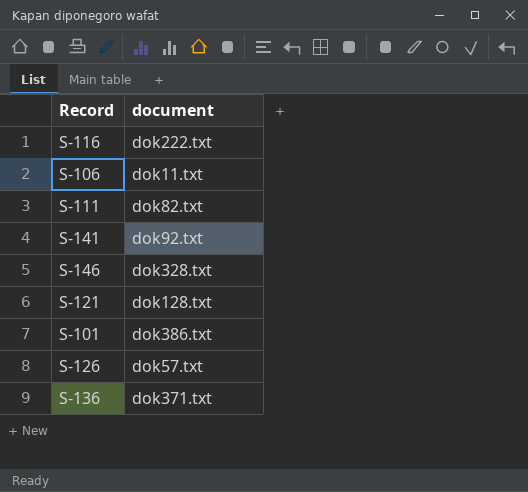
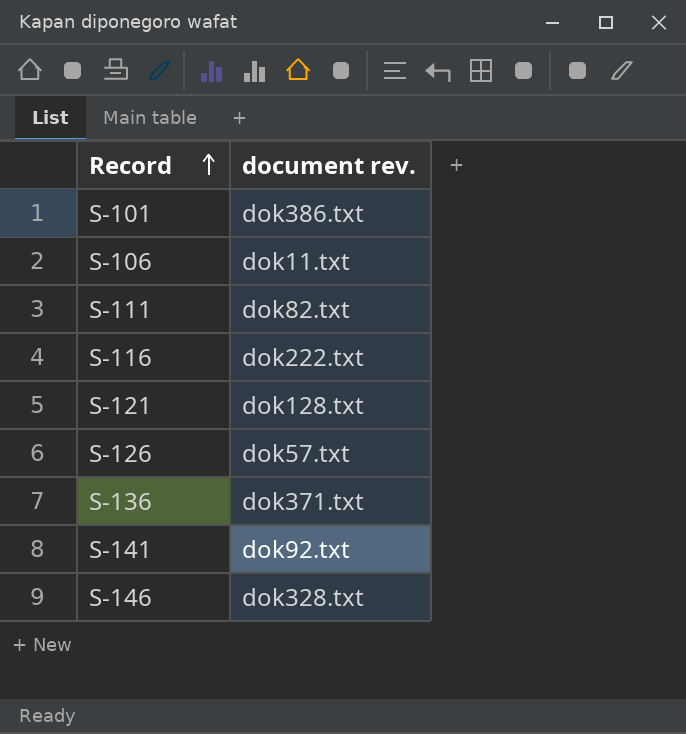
row order: none -> Record ascending
column name: document -> document rev.

